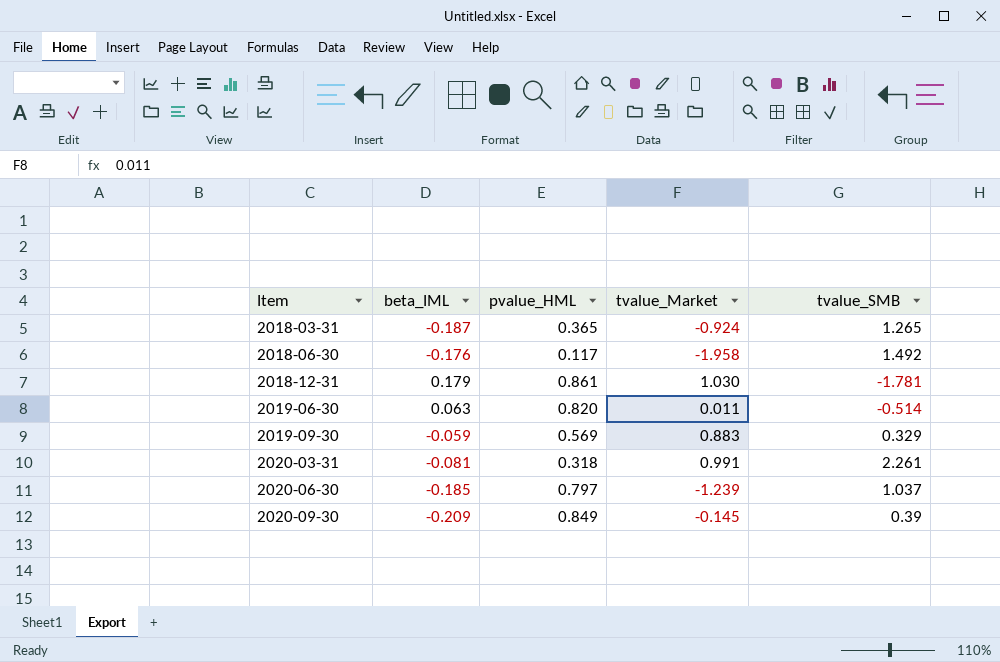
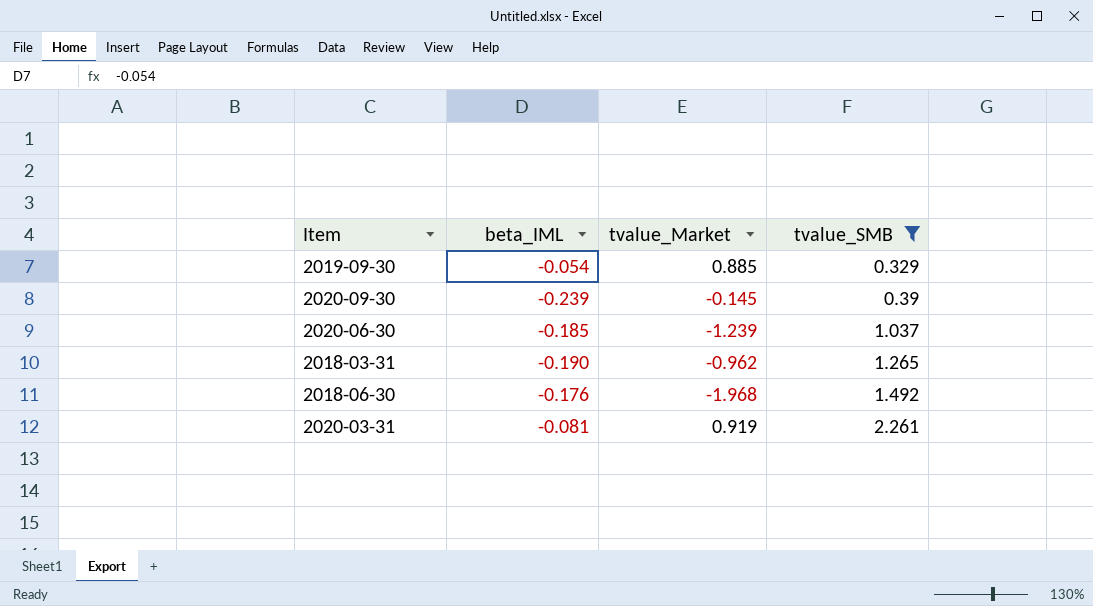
filter: none -> tvalue_SMB >= 0.329
row order: Item ascending -> tvalue_SMB ascending
column pvalue_HML | position: 3 -> none
2019-09-30 | beta_IML: -0.059 -> -0.054
2019-09-30 | tvalue_Market: 0.883 -> 0.885
2020-09-30 | beta_IML: -0.209 -> -0.239
2018-03-31 | beta_IML: -0.187 -> -0.190
2018-03-31 | tvalue_Market: -0.924 -> -0.962
2018-06-30 | tvalue_Market: -1.958 -> -1.968
2020-03-31 | tvalue_Market: 0.991 -> 0.919

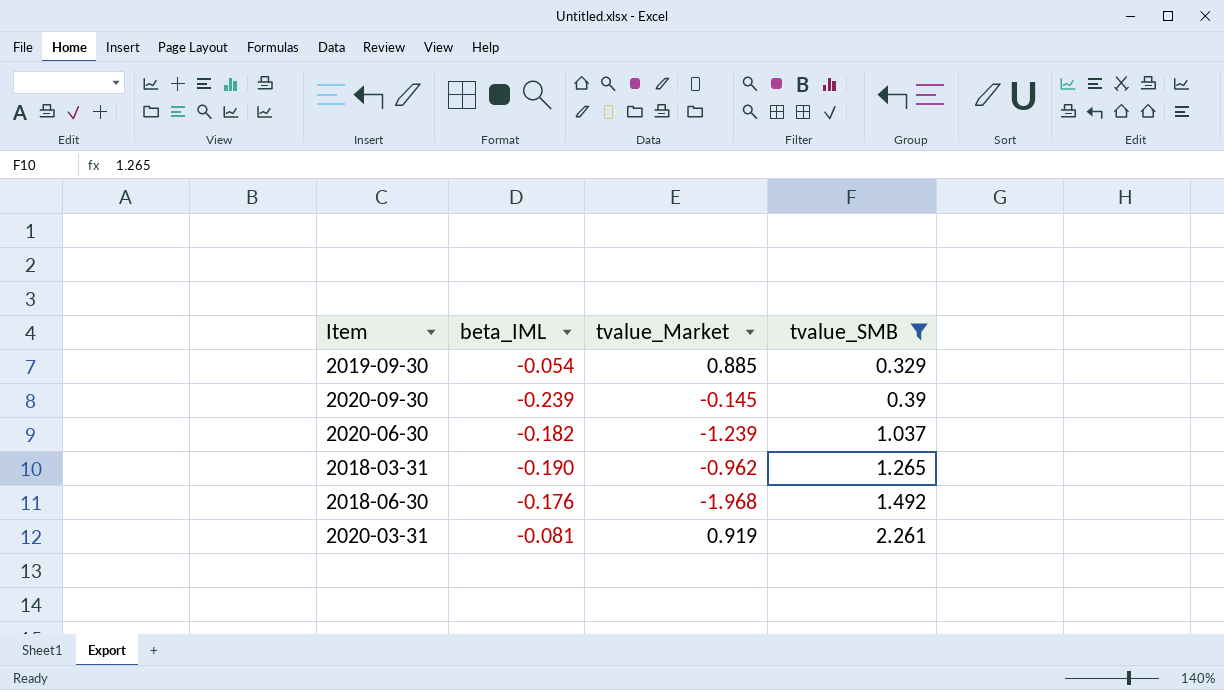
2020-06-30 | beta_IML: -0.185 -> -0.182

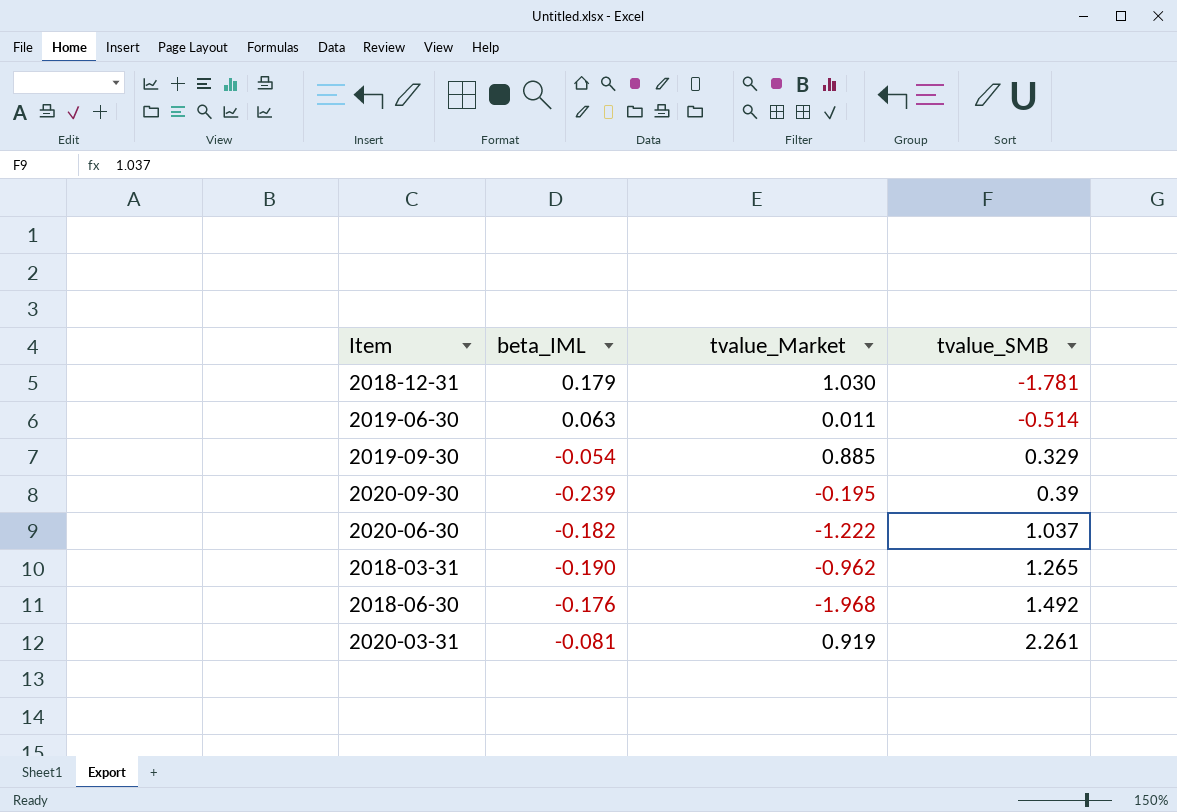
filter: tvalue_SMB >= 0.329 -> none
2020-09-30 | tvalue_Market: -0.145 -> -0.195
2020-06-30 | tvalue_Market: -1.239 -> -1.222

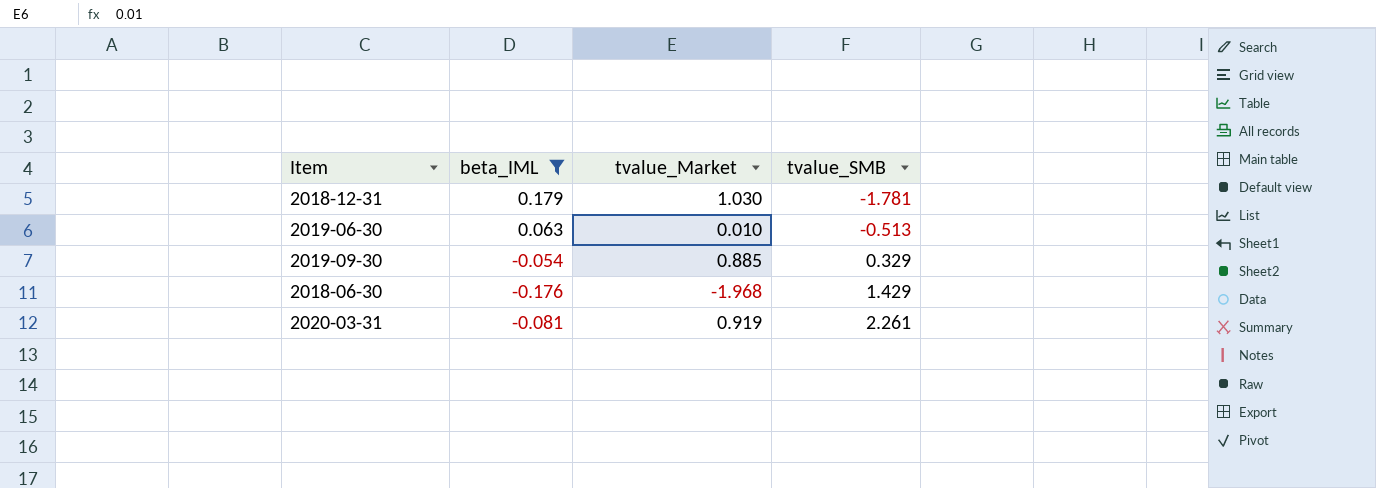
filter: none -> beta_IML >= -0.176
2019-06-30 | tvalue_Market: 0.011 -> 0.010
2019-06-30 | tvalue_SMB: -0.514 -> -0.513
2018-06-30 | tvalue_SMB: 1.492 -> 1.429

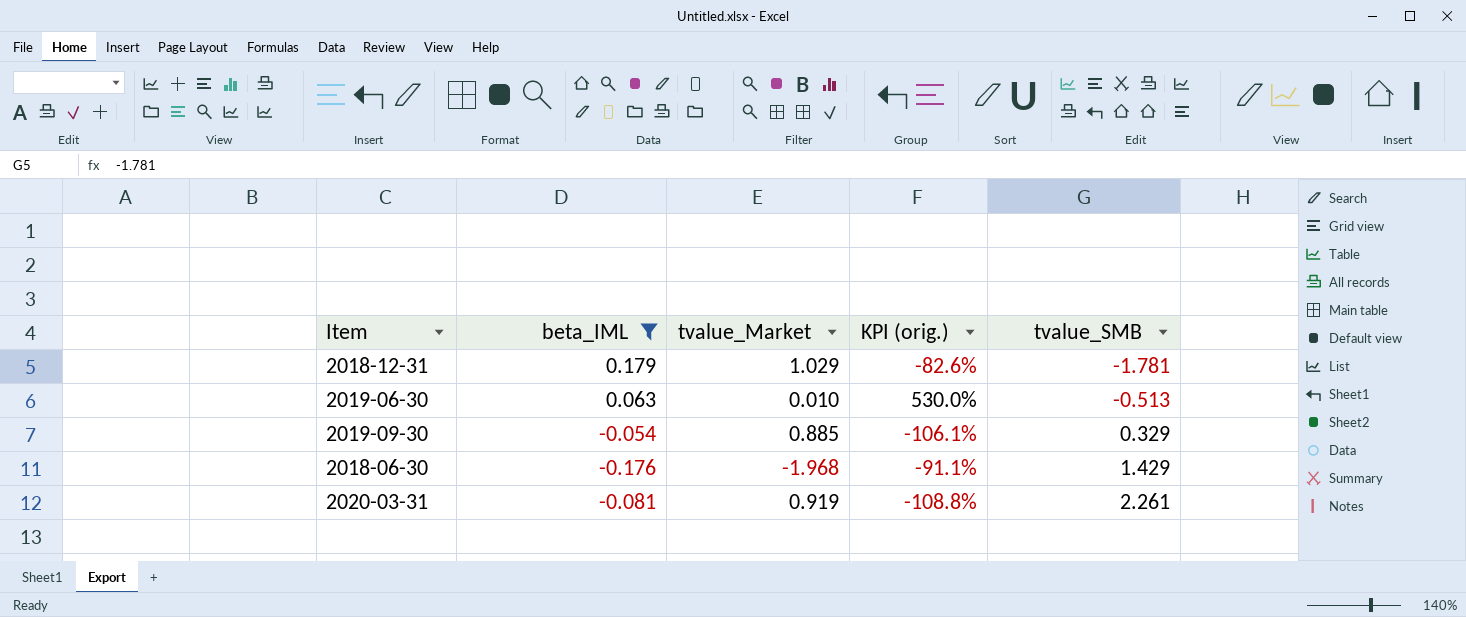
column KPI (orig.) | formula: none -> ([beta_IML] - [tvalue_Market]) / [tvalue_Market]
2018-12-31 | tvalue_Market: 1.030 -> 1.029

